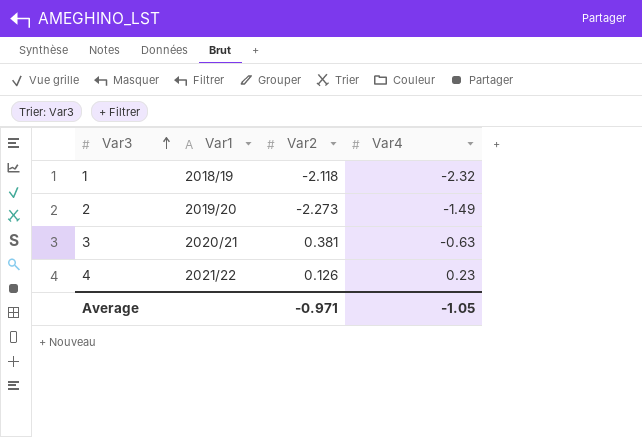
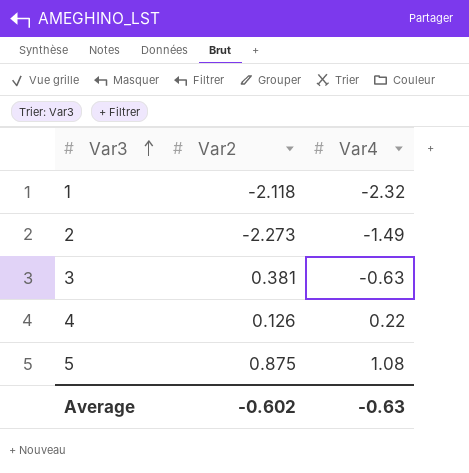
column Var1 | position: 2 -> none
4 | Var4: 0.23 -> 0.22
row 5: none -> 0.875 | 1.08
Average | Var2: -0.971 -> -0.602
Average | Var4: -1.05 -> -0.63

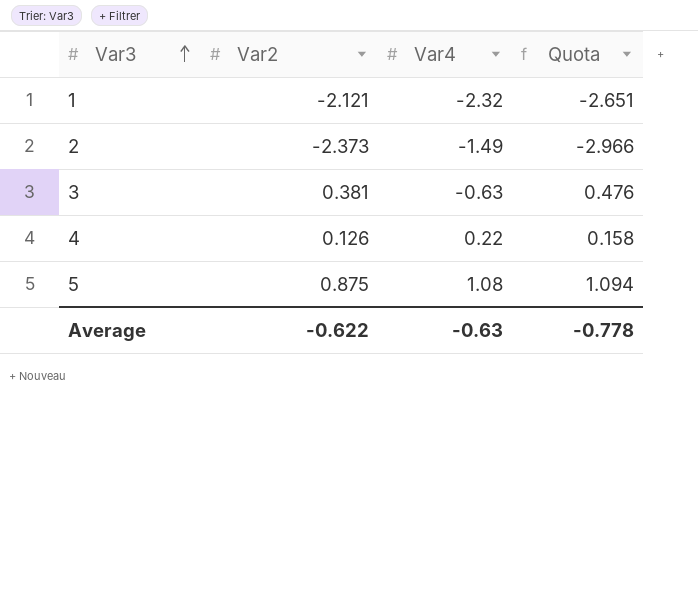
column Quota | formula: none -> [Var2] * 1.25
1 | Var2: -2.118 -> -2.121
2 | Var2: -2.273 -> -2.373
Average | Var2: -0.602 -> -0.622

